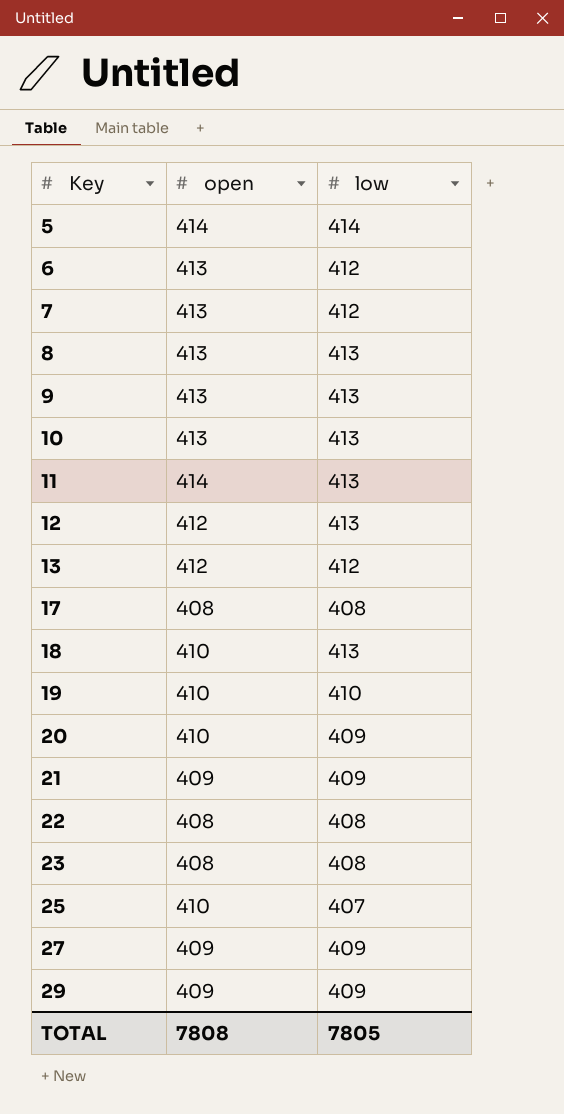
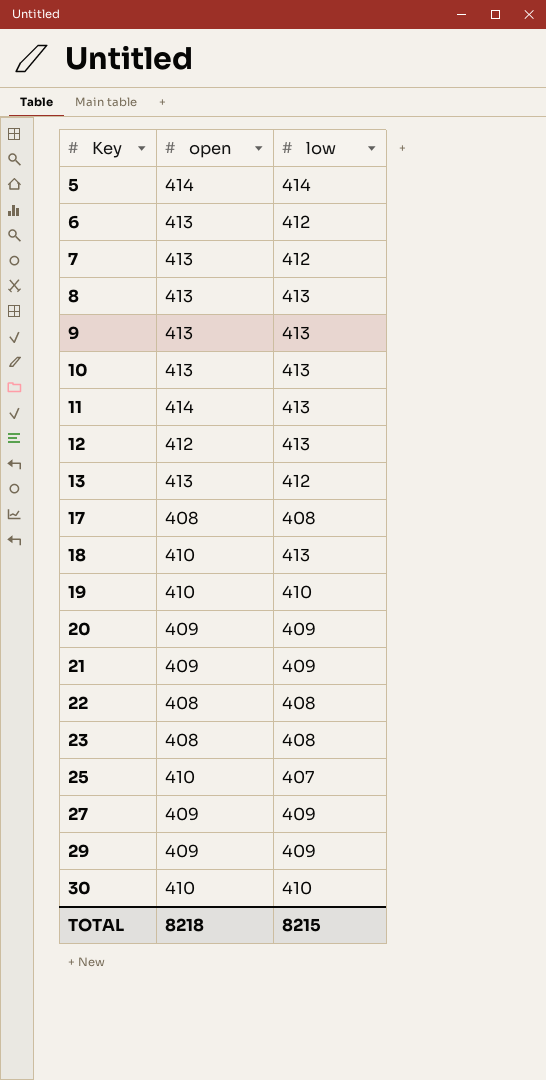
13 | open: 412 -> 413
20 | open: 410 -> 409
row 30: none -> 410 | 410
TOTAL | open: 7808 -> 8218
TOTAL | low: 7805 -> 8215

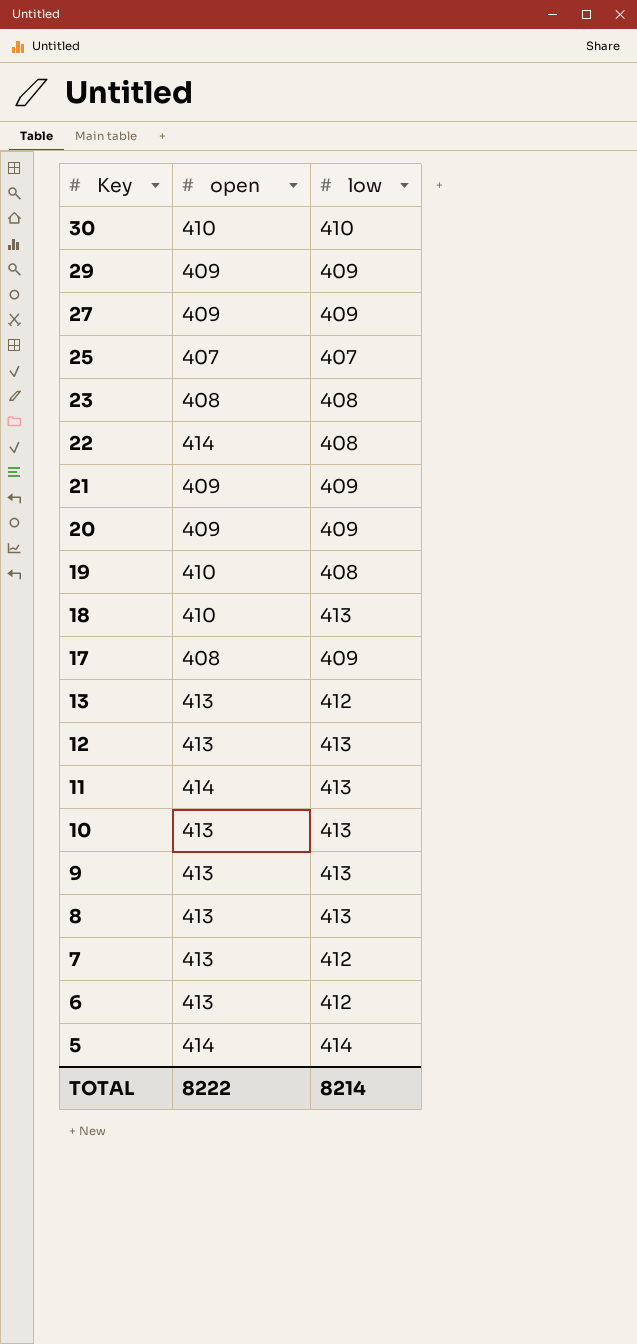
row order: Key ascending -> Key descending
25 | open: 410 -> 407
22 | open: 408 -> 414
19 | low: 410 -> 408
17 | low: 408 -> 409
12 | open: 412 -> 413
TOTAL | open: 8218 -> 8222
TOTAL | low: 8215 -> 8214

